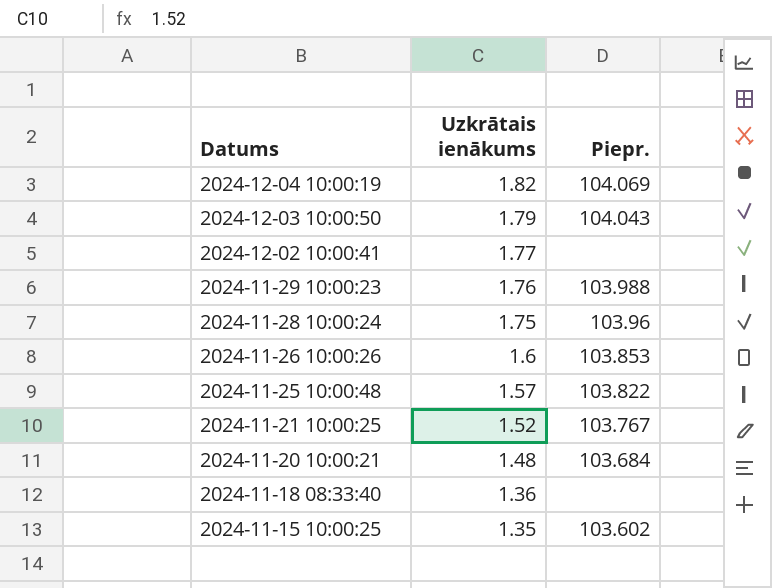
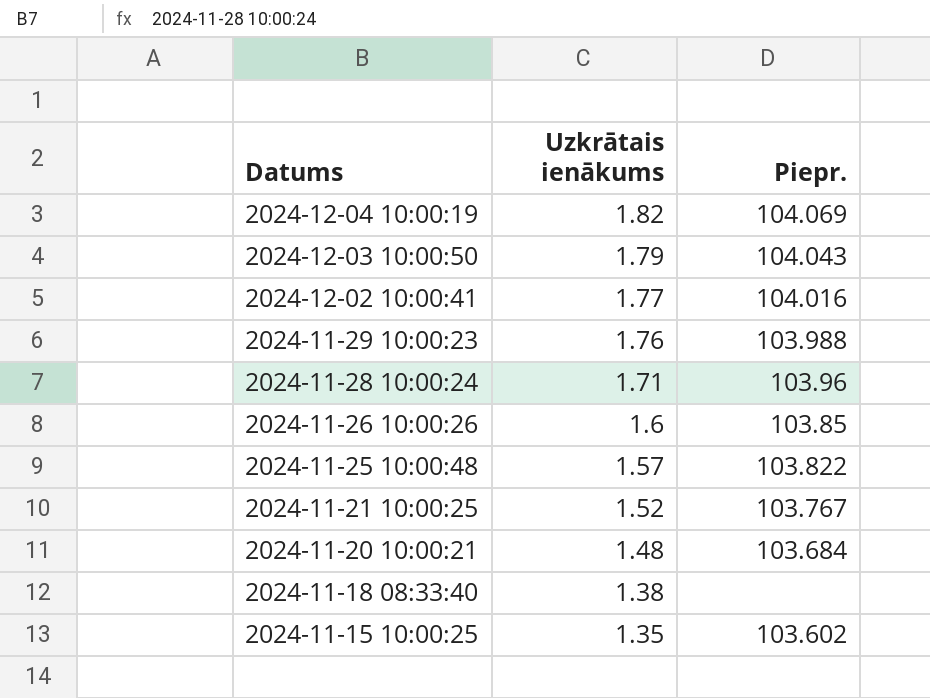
2024-12-02 10:00:41 | Piepr.: none -> 104.016
2024-11-28 10:00:24 | Uzkrātais ienākums: 1.75 -> 1.71
2024-11-26 10:00:26 | Piepr.: 103.853 -> 103.85
2024-11-18 08:33:40 | Uzkrātais ienākums: 1.36 -> 1.38

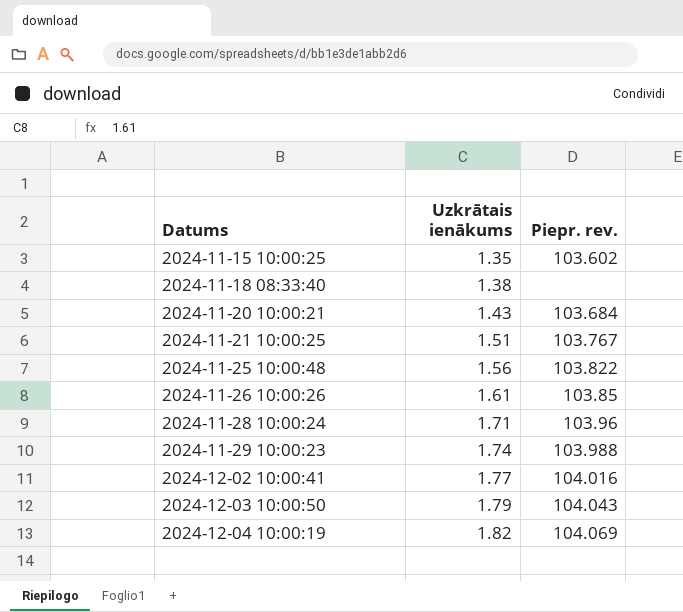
row order: Datums descending -> Datums ascending
column name: Piepr. -> Piepr. rev.
2024-11-20 10:00:21 | Uzkrātais ienākums: 1.48 -> 1.43
2024-11-21 10:00:25 | Uzkrātais ienākums: 1.52 -> 1.51
2024-11-25 10:00:48 | Uzkrātais ienākums: 1.57 -> 1.56
2024-11-26 10:00:26 | Uzkrātais ienākums: 1.6 -> 1.61
2024-11-29 10:00:23 | Uzkrātais ienākums: 1.76 -> 1.74

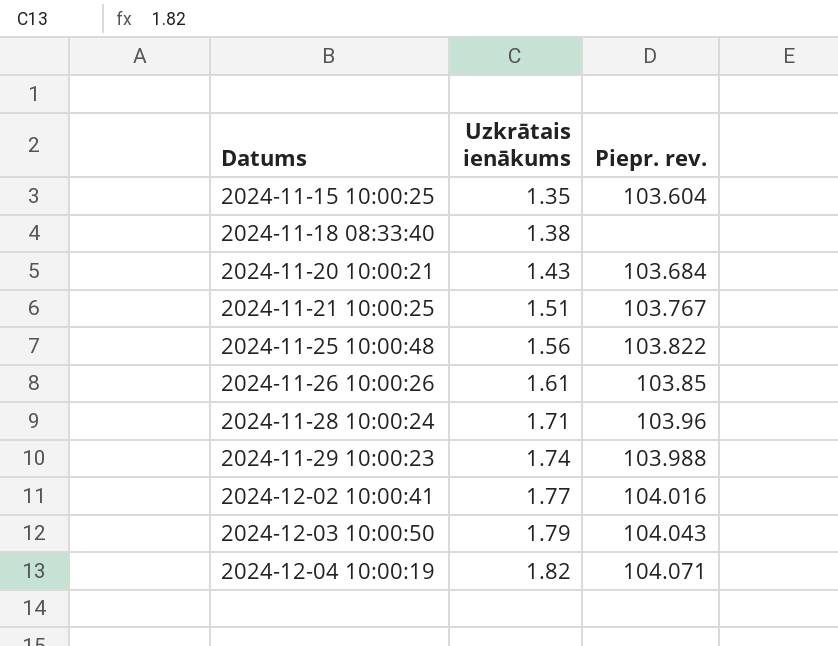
2024-11-15 10:00:25 | Piepr. rev.: 103.602 -> 103.604
2024-12-04 10:00:19 | Piepr. rev.: 104.069 -> 104.071

